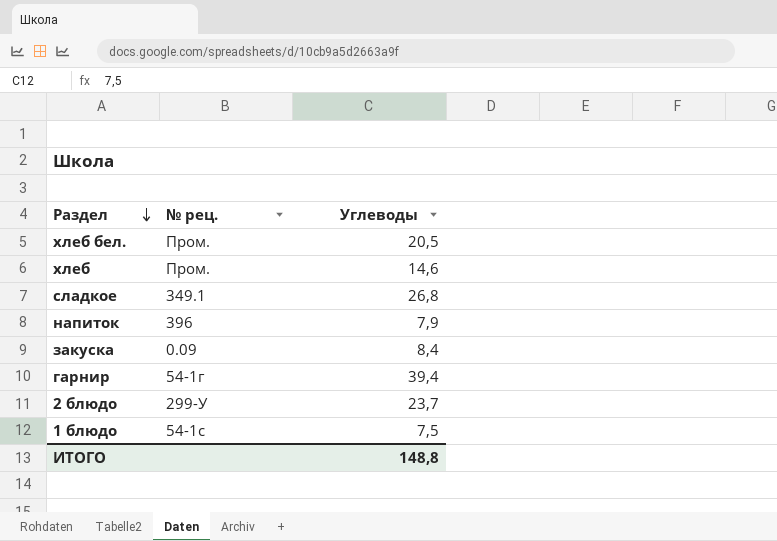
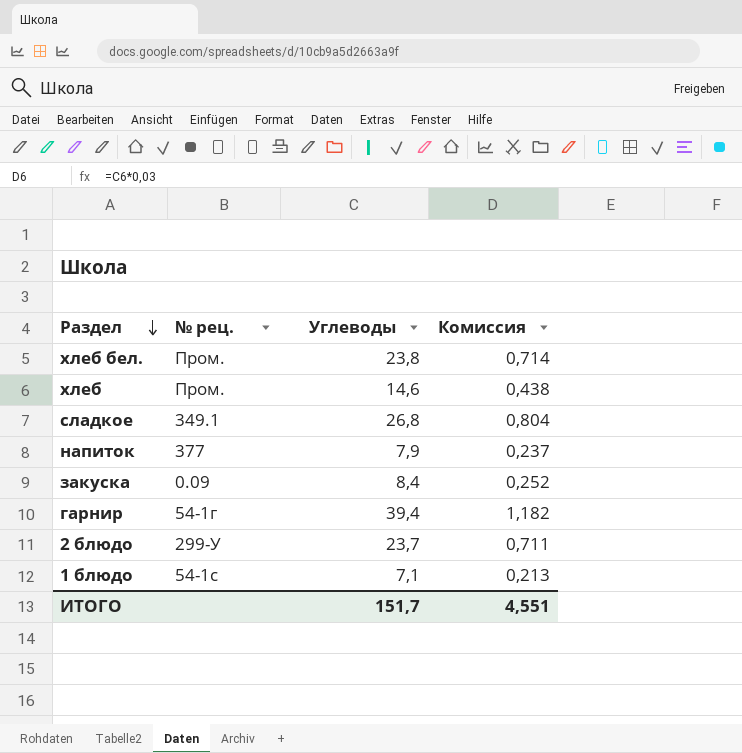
column Комиссия | formula: none -> [Углеводы] * 0,03
хлеб бел. | Углеводы: 20,5 -> 23,8
напиток | № рец.: 396 -> 377
1 блюдо | Углеводы: 7,5 -> 7,1
ИТОГО | Углеводы: 148,8 -> 151,7

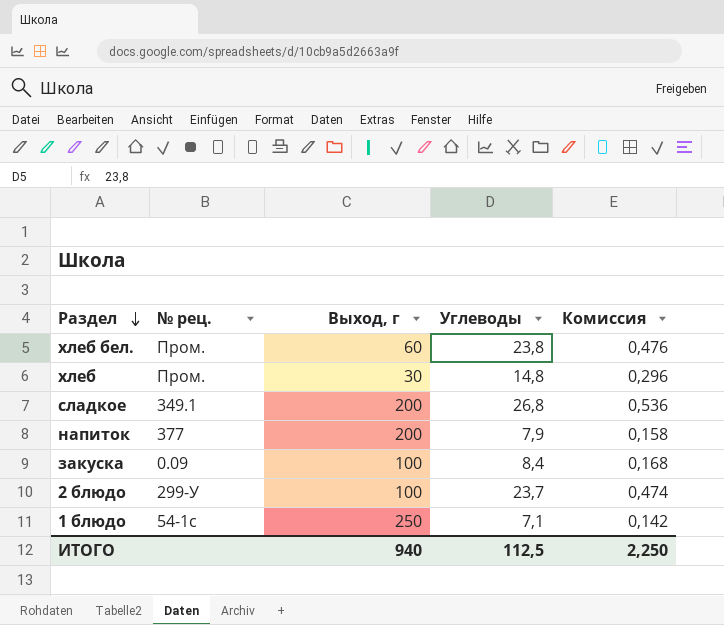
column Выход, г | position: none -> 3
column Комиссия | formula: [Углеводы] * 0,03 -> [Углеводы] * 0,02
row гарнир: 54-1г | 39,4 | 1,182 -> none
хлеб | Углеводы: 14,6 -> 14,8
ИТОГО | Углеводы: 151,7 -> 112,5
ИТОГО | Комиссия: 4,551 -> 2,250

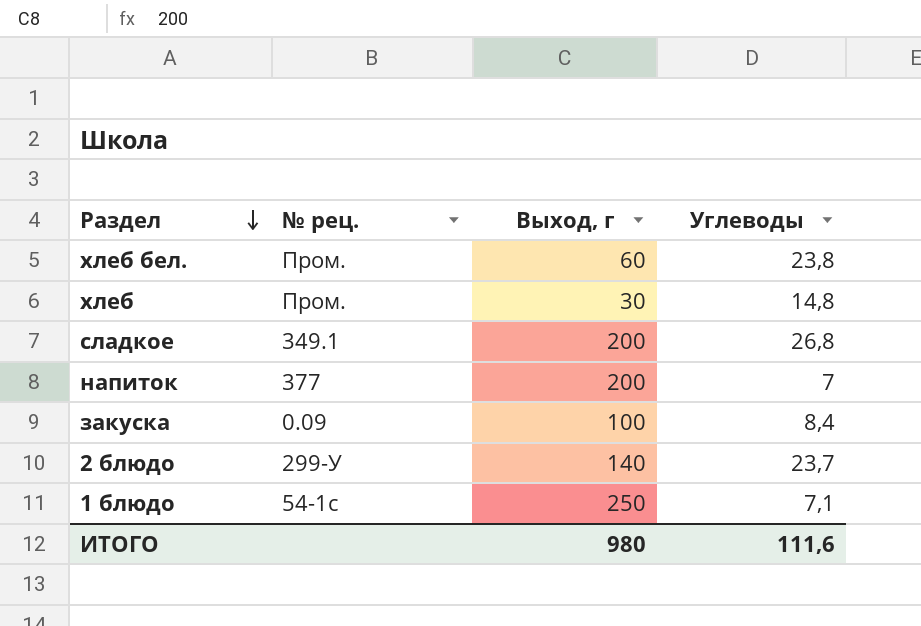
column Комиссия | formula: [Углеводы] * 0,02 -> none
напиток | Углеводы: 7,9 -> 7
2 блюдо | Выход, г: 100 -> 140
ИТОГО | Выход, г: 940 -> 980
ИТОГО | Углеводы: 112,5 -> 111,6

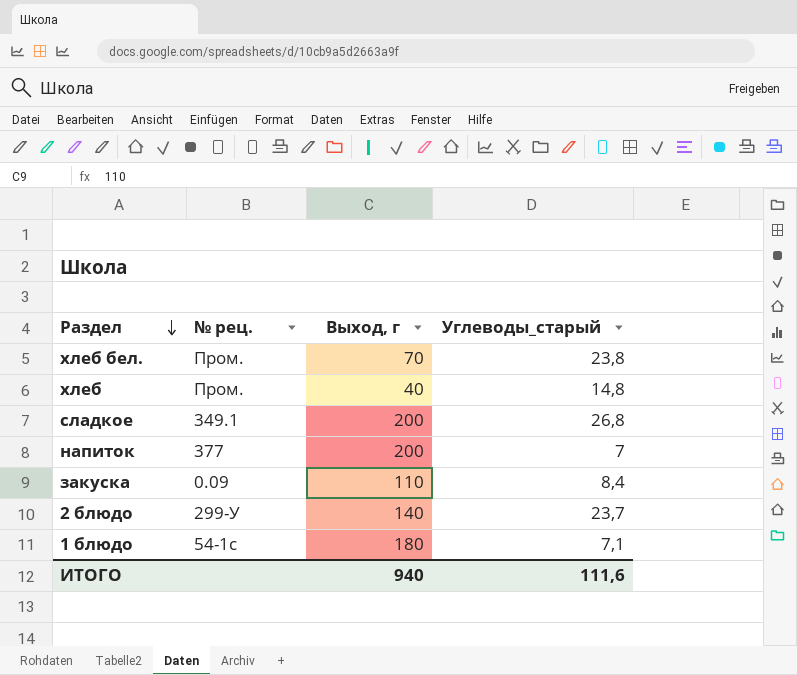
column name: Углеводы -> Углеводы_старый
хлеб бел. | Выход, г: 60 -> 70
хлеб | Выход, г: 30 -> 40
закуска | Выход, г: 100 -> 110
1 блюдо | Выход, г: 250 -> 180
ИТОГО | Выход, г: 980 -> 940

